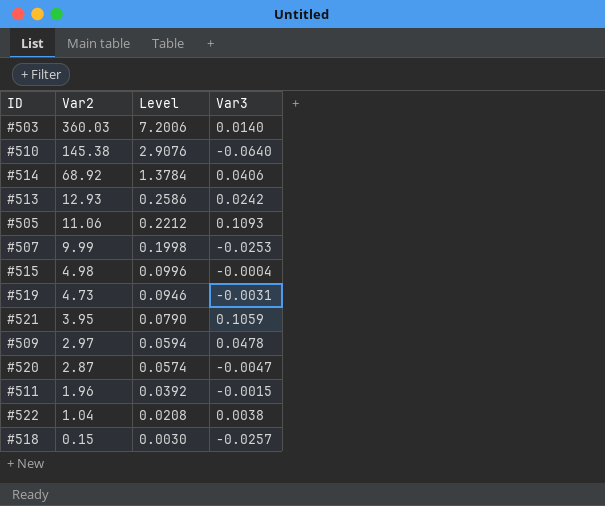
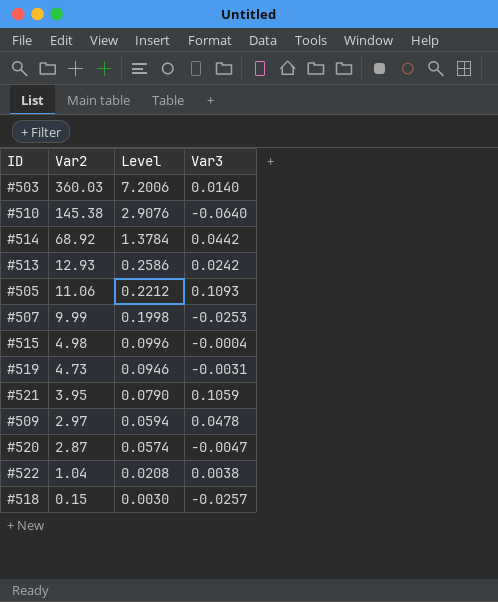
row #511: 1.96 | 0.0392 | -0.0015 -> none
#514 | Var3: 0.0406 -> 0.0442

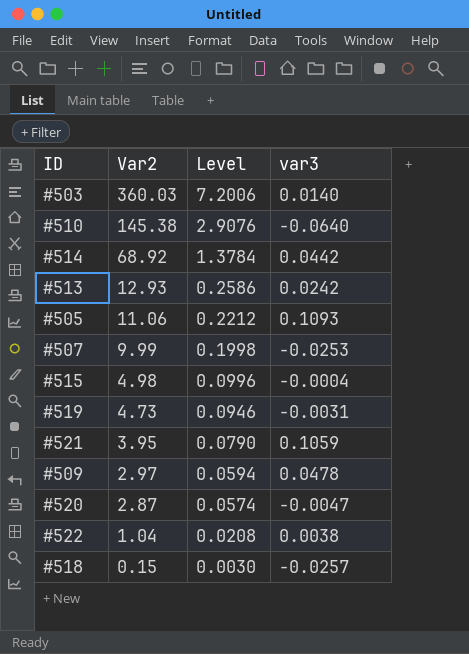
column name: Var3 -> var3

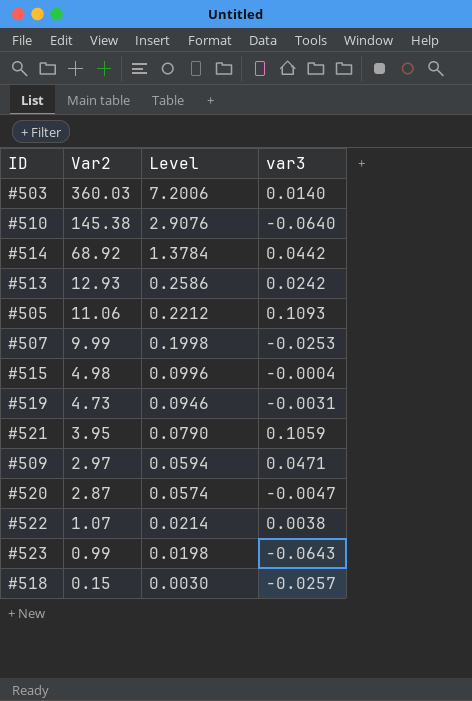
#509 | var3: 0.0478 -> 0.0471
#522 | Var2: 1.04 -> 1.07
#522 | Level: 0.0208 -> 0.0214
row #523: none -> 0.99 | 0.0198 | -0.0643

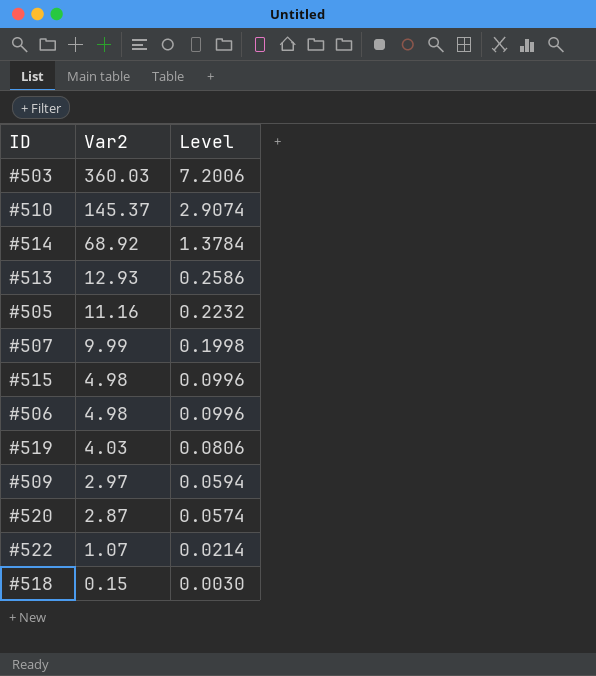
column var3 | position: 4 -> none
row #521: 3.95 | 0.0790 | 0.1059 -> none
row #523: 0.99 | 0.0198 | -0.0643 -> none
#510 | Var2: 145.38 -> 145.37
#510 | Level: 2.9076 -> 2.9074
#505 | Var2: 11.06 -> 11.16
#505 | Level: 0.2212 -> 0.2232
row #506: none -> 4.98 | 0.0996
#519 | Var2: 4.73 -> 4.03
#519 | Level: 0.0946 -> 0.0806

